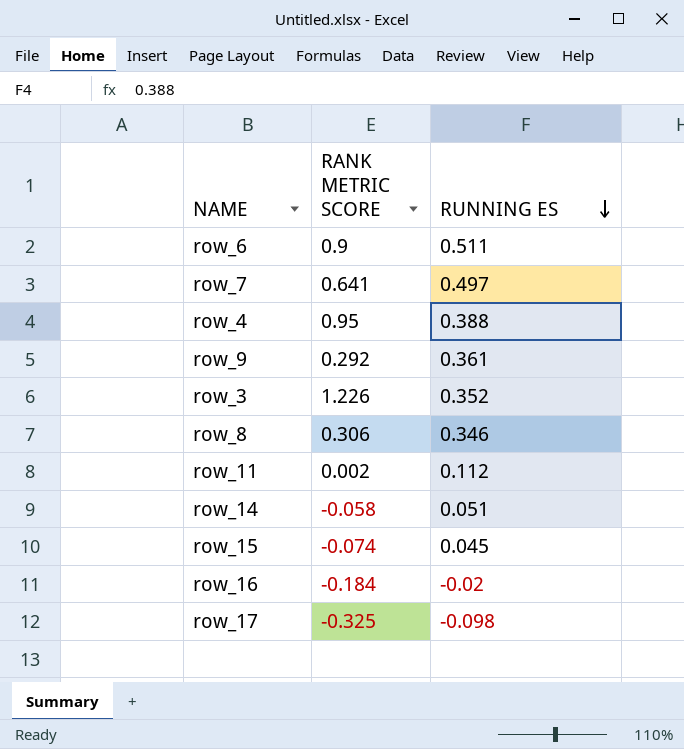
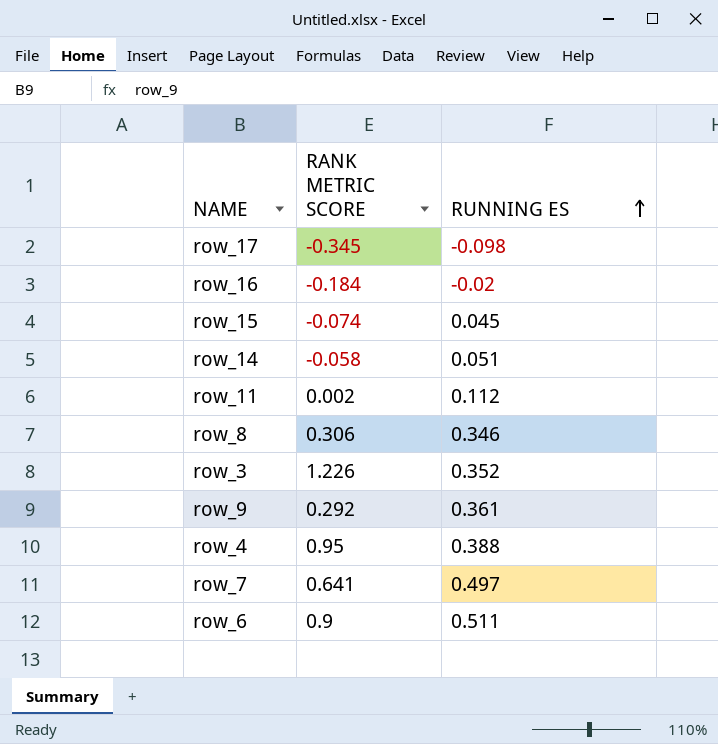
row order: RUNNING ES descending -> RUNNING ES ascending
row_17 | RANK METRIC SCORE: -0.325 -> -0.345

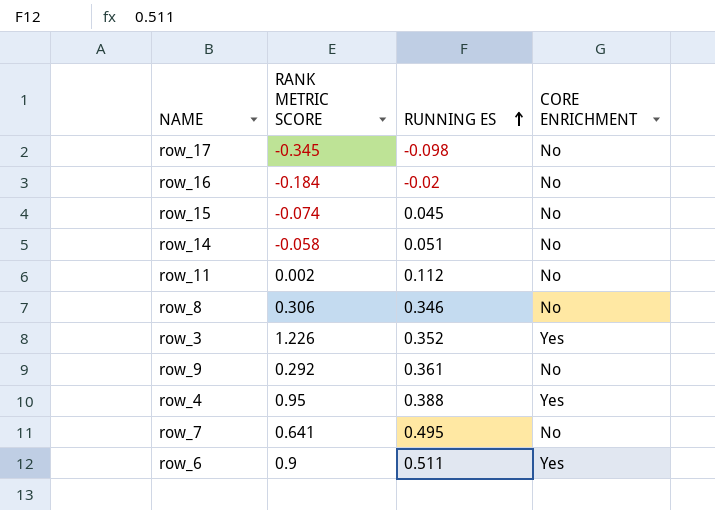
column CORE ENRICHMENT | position: none -> 4
row_7 | RUNNING ES: 0.497 -> 0.495

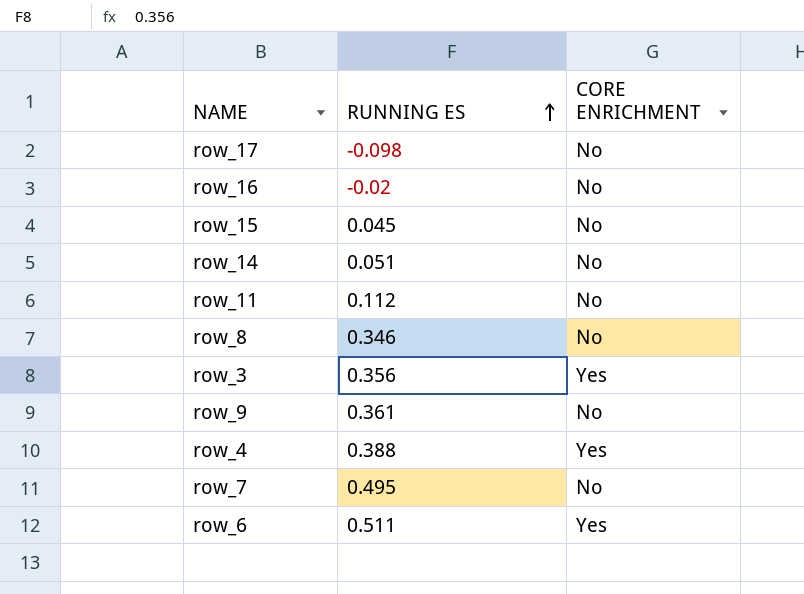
column RANK METRIC SCORE | position: 2 -> none
row_3 | RUNNING ES: 0.352 -> 0.356

